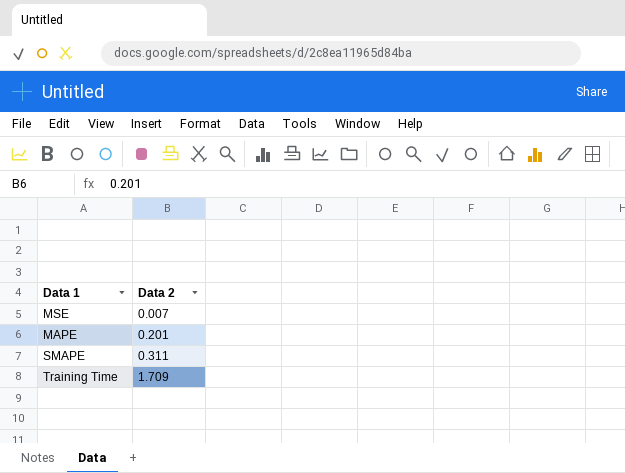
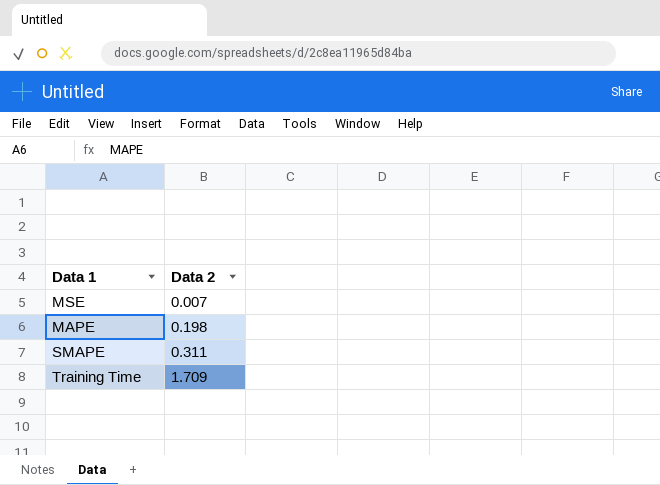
MAPE | Data 2: 0.201 -> 0.198

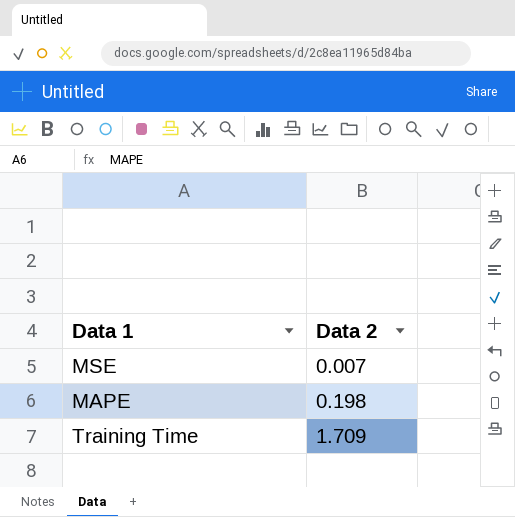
row SMAPE: 0.311 -> none

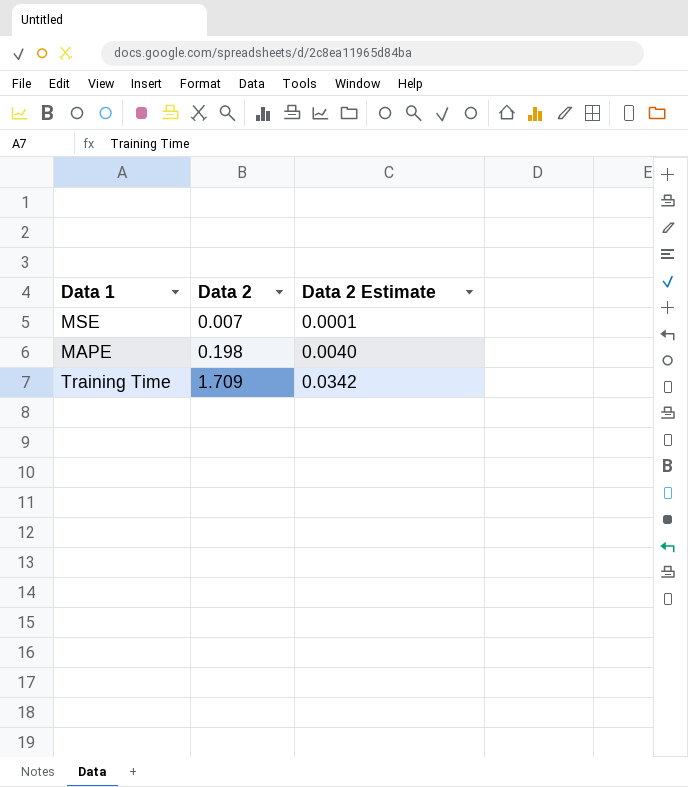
column Data 2 Estimate | formula: none -> [Data 2] * 0.02

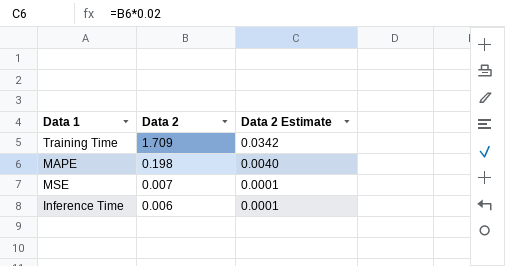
row order: Data 2 ascending -> Data 2 descending
row Inference Time: none -> 0.006 | 0.0001

